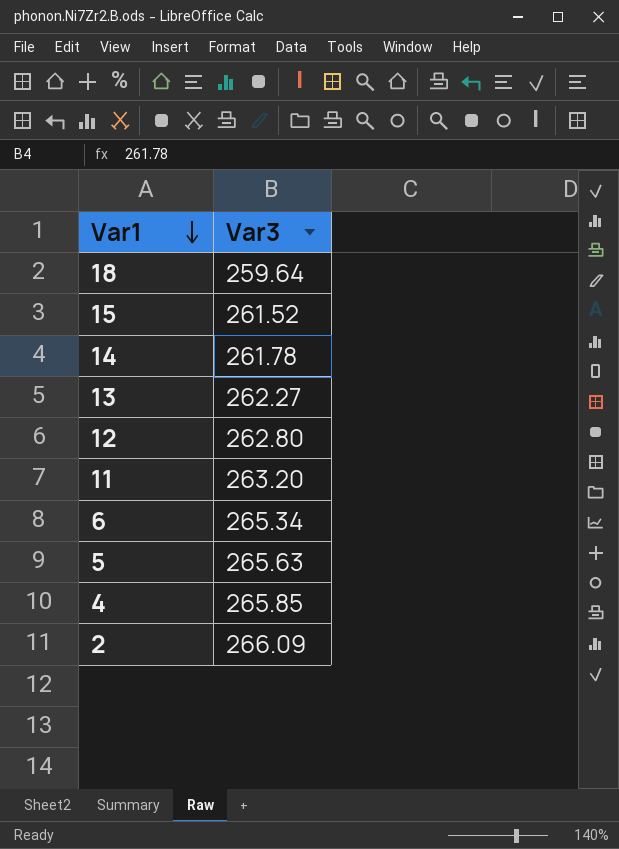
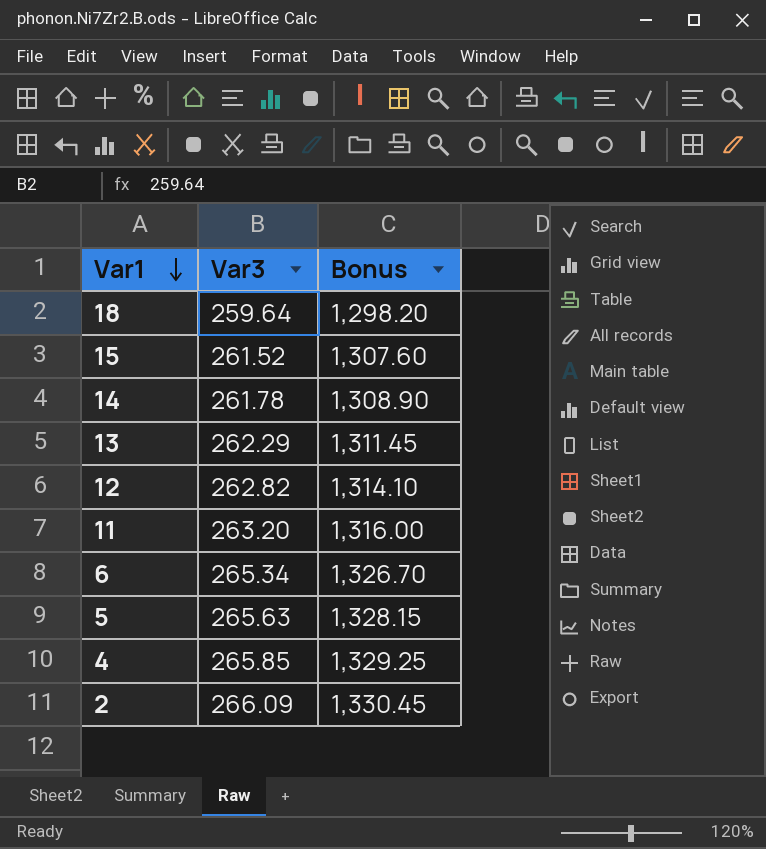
column Bonus | formula: none -> [Var3] * 5
13 | Var3: 262.27 -> 262.29
12 | Var3: 262.80 -> 262.82

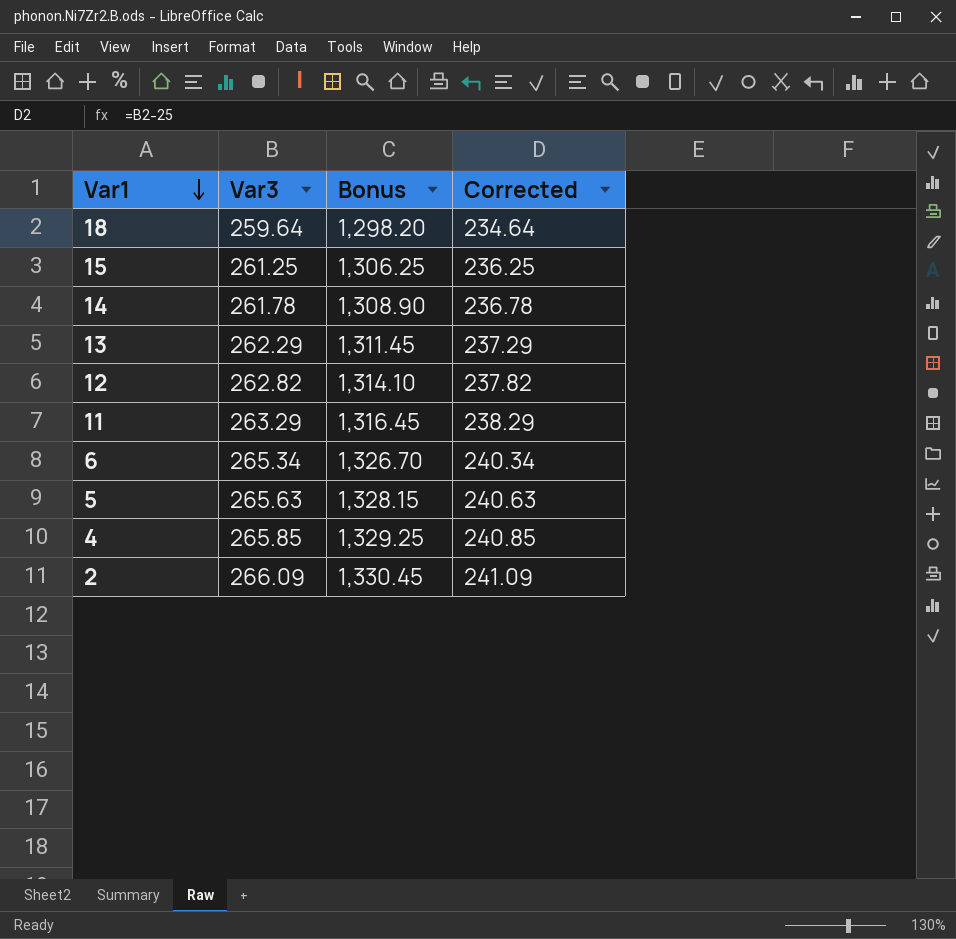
column Corrected | formula: none -> [Var3] - 25
15 | Var3: 261.52 -> 261.25
15 | Bonus: 1,307.60 -> 1,306.25
11 | Var3: 263.20 -> 263.29
11 | Bonus: 1,316.00 -> 1,316.45

